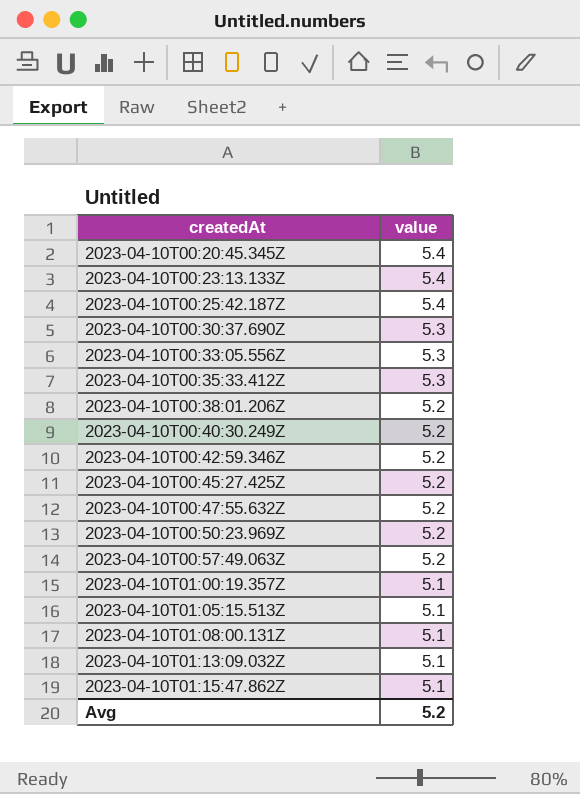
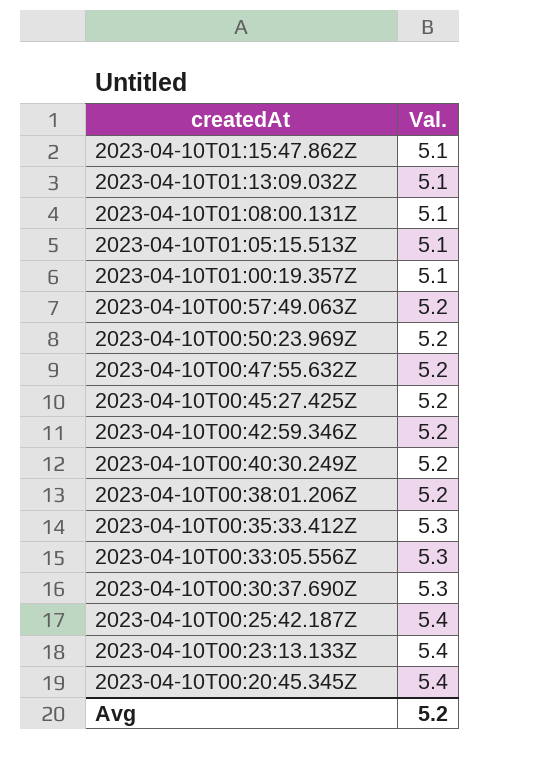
row order: createdAt ascending -> createdAt descending
column name: value -> Val.

